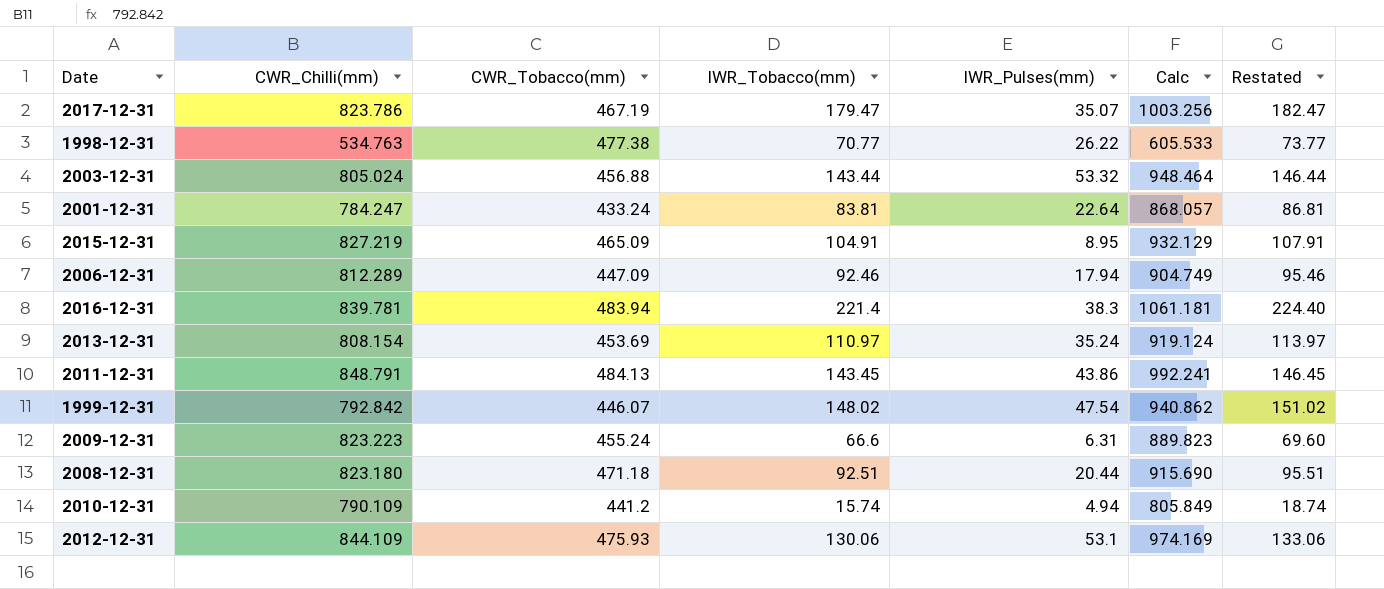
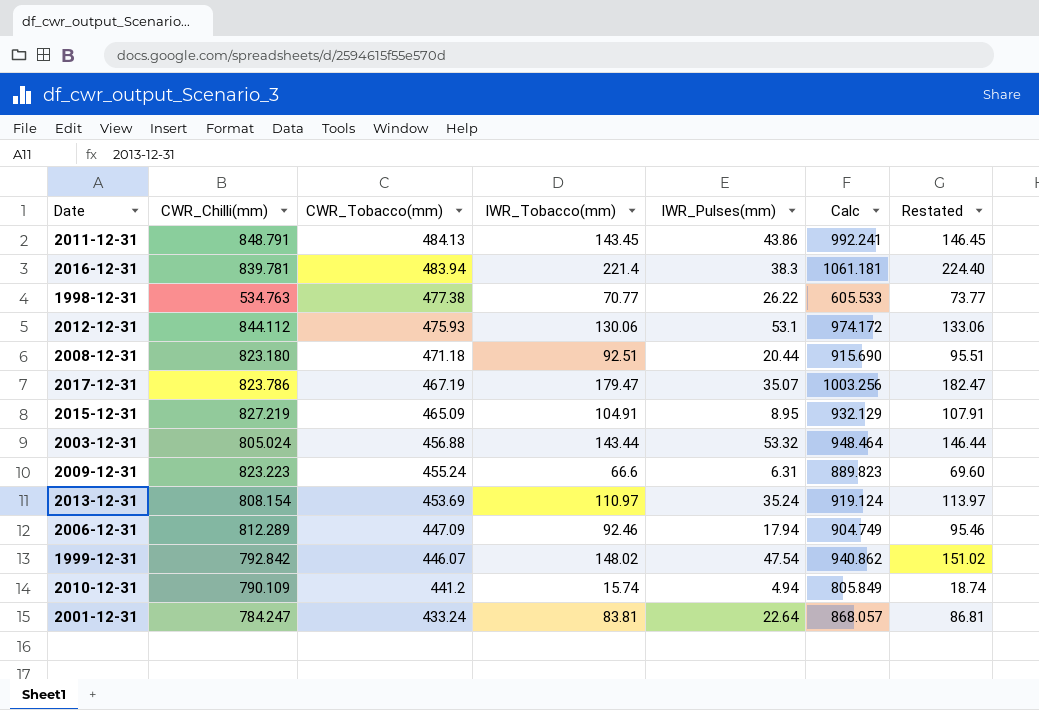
row order: none -> CWR_Tobacco(mm) descending
2012-12-31 | CWR_Chilli(mm): 844.109 -> 844.112
2012-12-31 | Calc: 974.169 -> 974.172

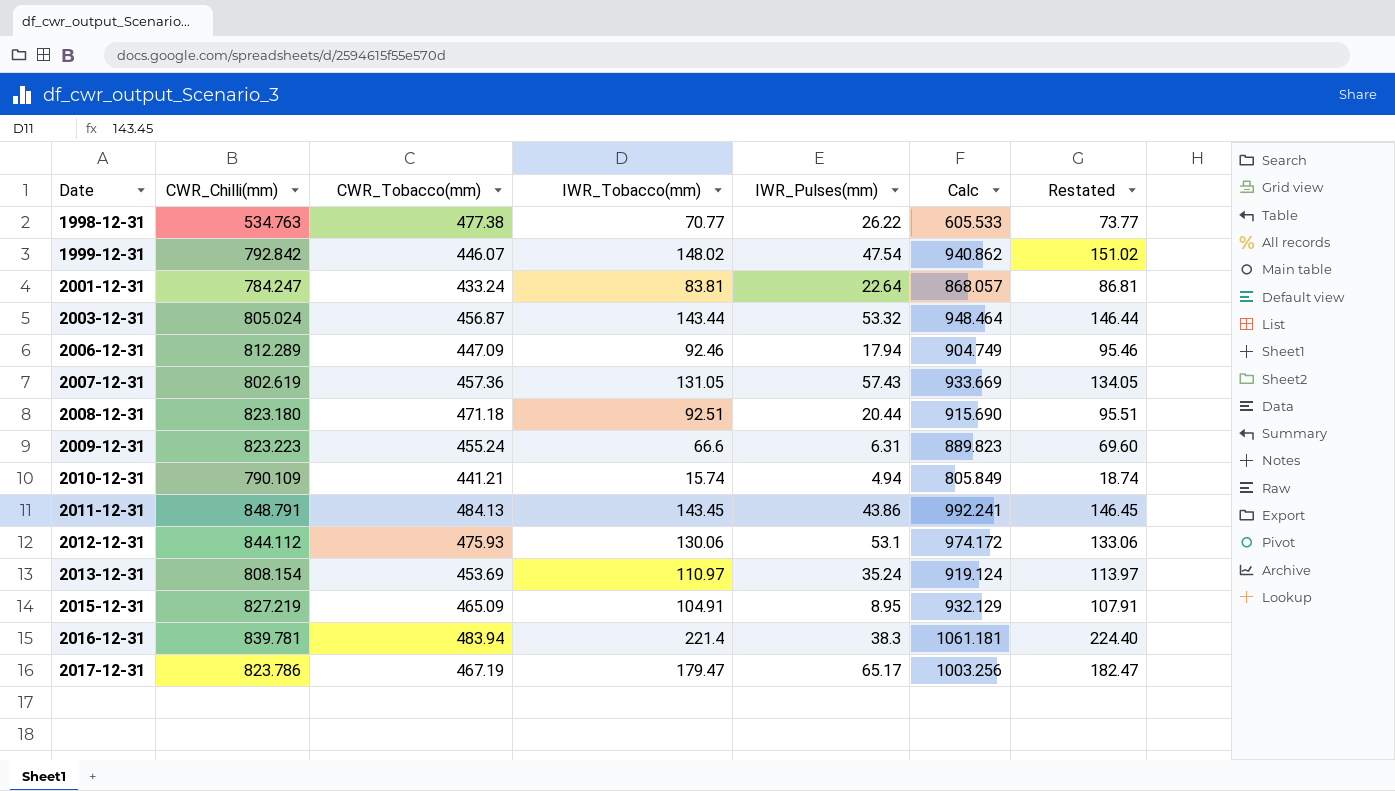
row order: CWR_Tobacco(mm) descending -> Date ascending
2003-12-31 | CWR_Tobacco(mm): 456.88 -> 456.87
row 2007-12-31: none -> 802.619 | 457.36 | 131.05 | 57.43 | 933.669 | 134.05
2010-12-31 | CWR_Tobacco(mm): 441.2 -> 441.21
2017-12-31 | IWR_Pulses(mm): 35.07 -> 65.17

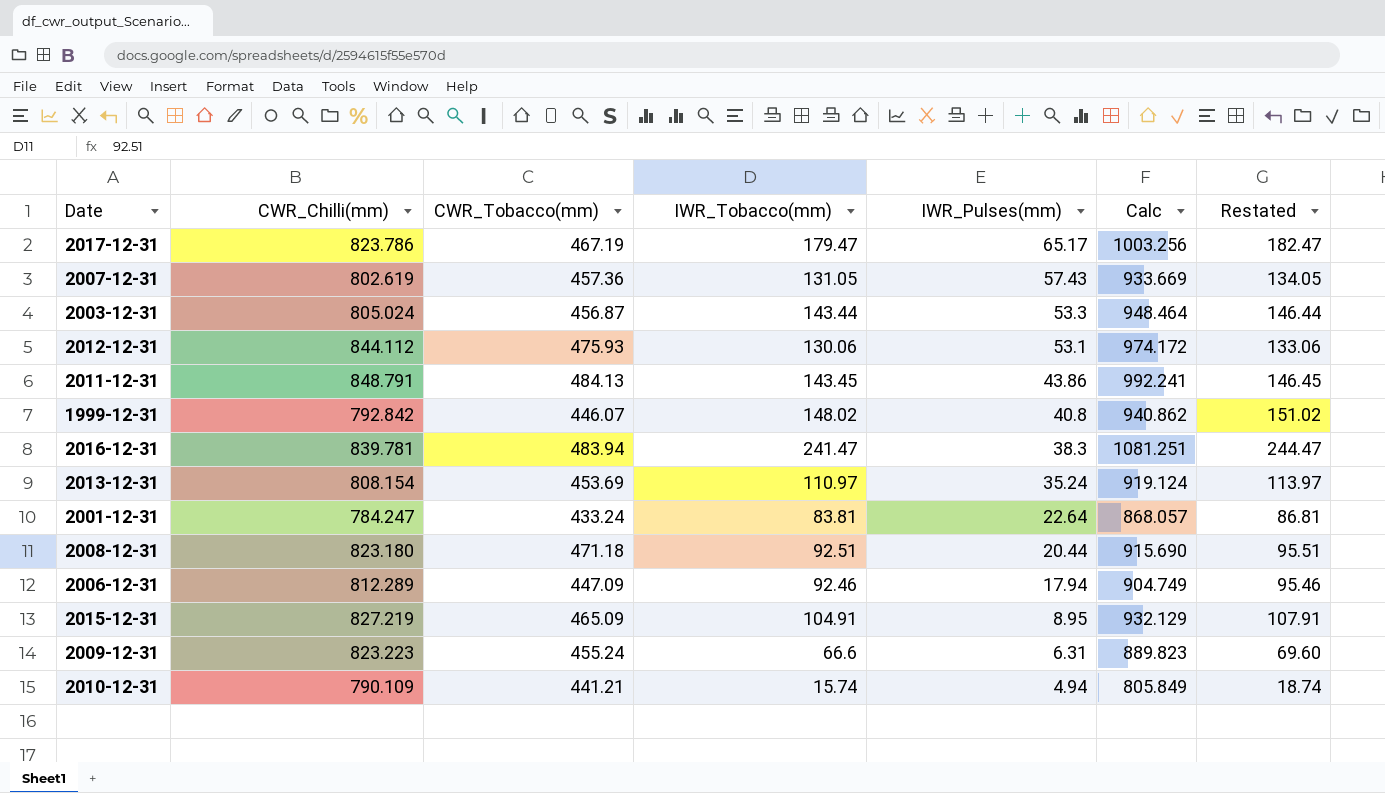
row order: Date ascending -> IWR_Pulses(mm) descending
row 1998-12-31: 534.763 | 477.38 | 70.77 | 26.22 | 605.533 | 73.77 -> none
2003-12-31 | IWR_Pulses(mm): 53.32 -> 53.3
1999-12-31 | IWR_Pulses(mm): 47.54 -> 40.8
2016-12-31 | IWR_Tobacco(mm): 221.4 -> 241.47
2016-12-31 | Calc: 1061.181 -> 1081.251
2016-12-31 | Restated: 224.40 -> 244.47

